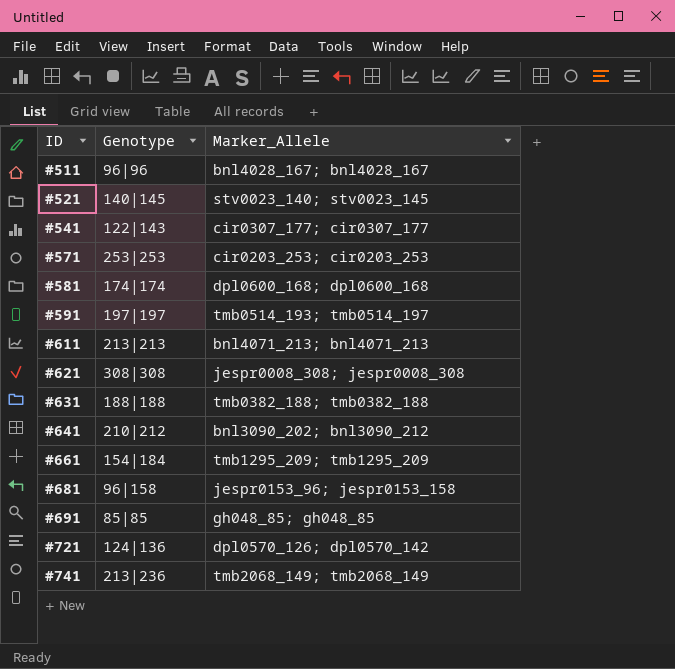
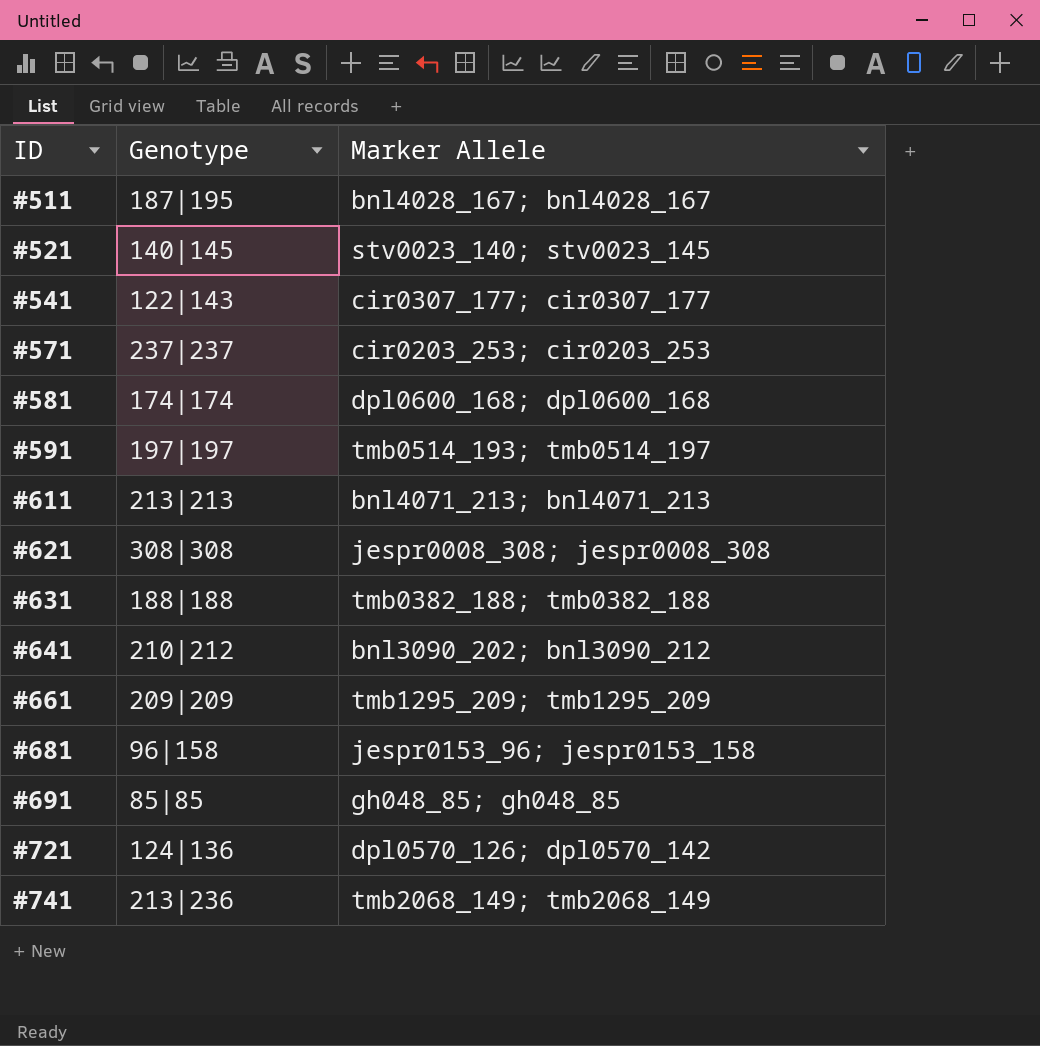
column name: Marker_Allele -> Marker Allele
#511 | Genotype: 96|96 -> 187|195
#571 | Genotype: 253|253 -> 237|237
#661 | Genotype: 154|184 -> 209|209

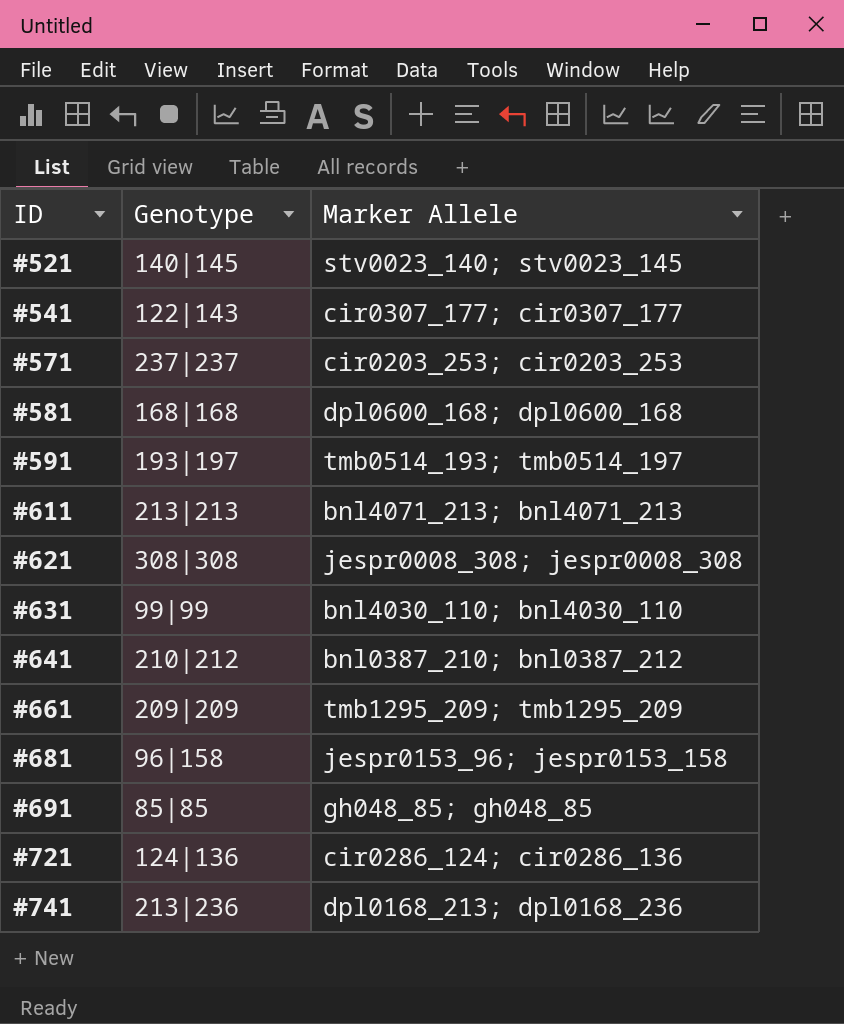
row #511: 187|195 | bnl4028_167; bnl4028_167 -> none
#581 | Genotype: 174|174 -> 168|168
#591 | Genotype: 197|197 -> 193|197
#631 | Genotype: 188|188 -> 99|99
#631 | Marker Allele: tmb0382_188; tmb0382_188 -> bnl4030_110; bnl4030_110
#641 | Marker Allele: bnl3090_202; bnl3090_212 -> bnl0387_210; bnl0387_212
#721 | Marker Allele: dpl0570_126; dpl0570_142 -> cir0286_124; cir0286_136
#741 | Marker Allele: tmb2068_149; tmb2068_149 -> dpl0168_213; dpl0168_236

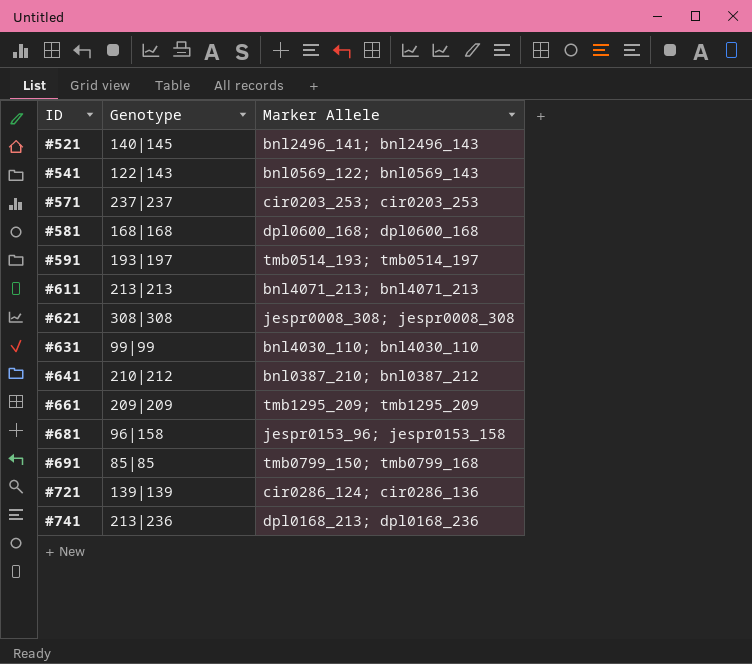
#521 | Marker Allele: stv0023_140; stv0023_145 -> bnl2496_141; bnl2496_143
#541 | Marker Allele: cir0307_177; cir0307_177 -> bnl0569_122; bnl0569_143
#691 | Marker Allele: gh048_85; gh048_85 -> tmb0799_150; tmb0799_168
#721 | Genotype: 124|136 -> 139|139

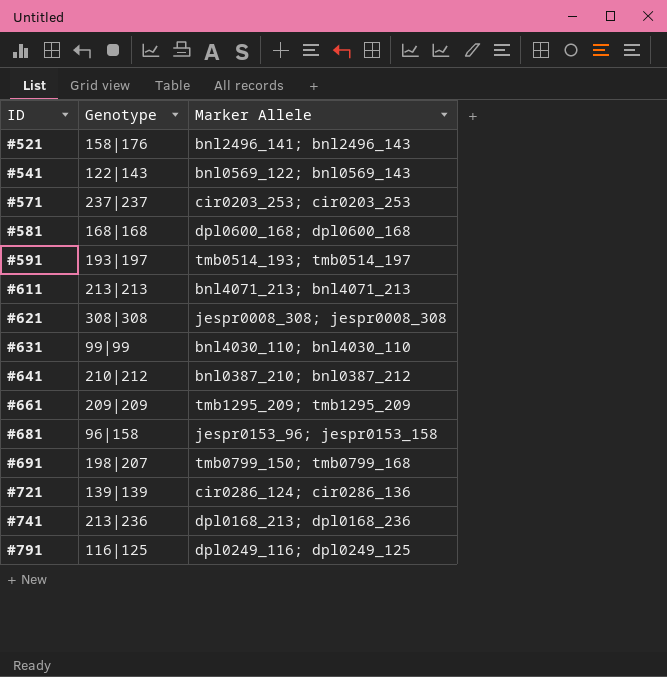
#521 | Genotype: 140|145 -> 158|176
#691 | Genotype: 85|85 -> 198|207
row #791: none -> 116|125 | dpl0249_116; dpl0249_125

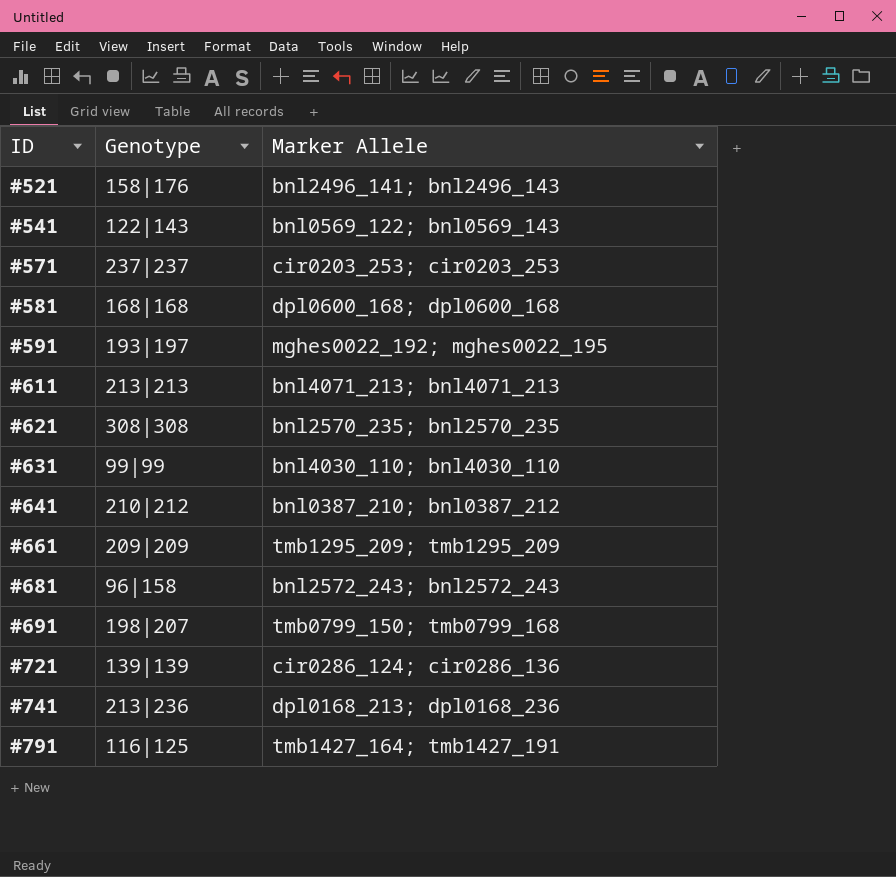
#591 | Marker Allele: tmb0514_193; tmb0514_197 -> mghes0022_192; mghes0022_195
#621 | Marker Allele: jespr0008_308; jespr0008_308 -> bnl2570_235; bnl2570_235
#681 | Marker Allele: jespr0153_96; jespr0153_158 -> bnl2572_243; bnl2572_243
#791 | Marker Allele: dpl0249_116; dpl0249_125 -> tmb1427_164; tmb1427_191

